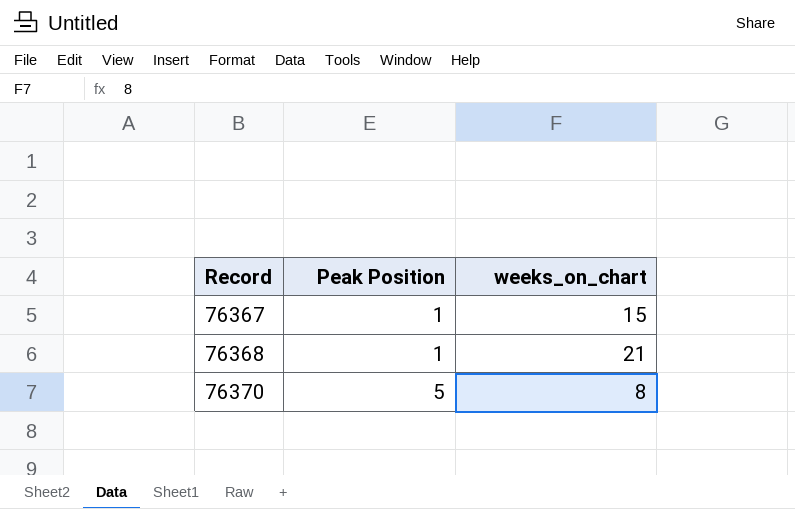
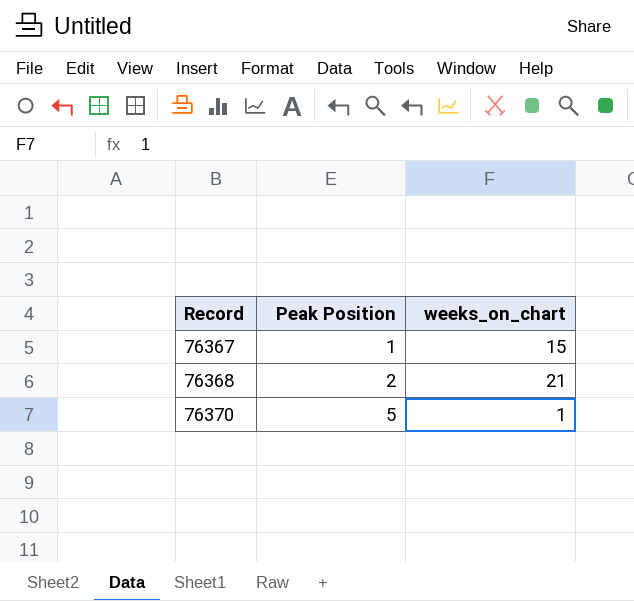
76368 | Peak Position: 1 -> 2
76370 | weeks_on_chart: 8 -> 1

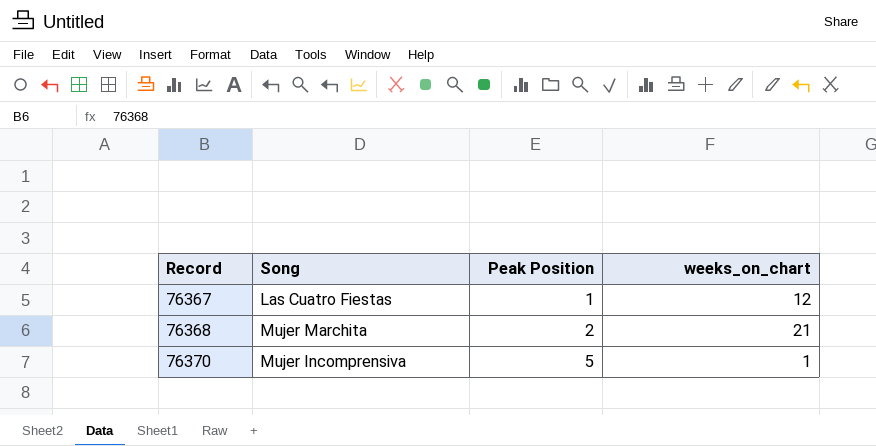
column Song | position: none -> 2
76367 | weeks_on_chart: 15 -> 12

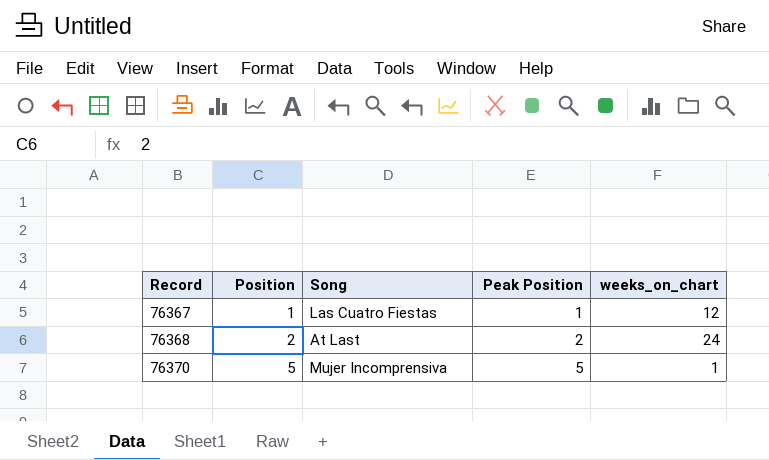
column Position | position: none -> 2
76368 | Song: Mujer Marchita -> At Last
76368 | weeks_on_chart: 21 -> 24

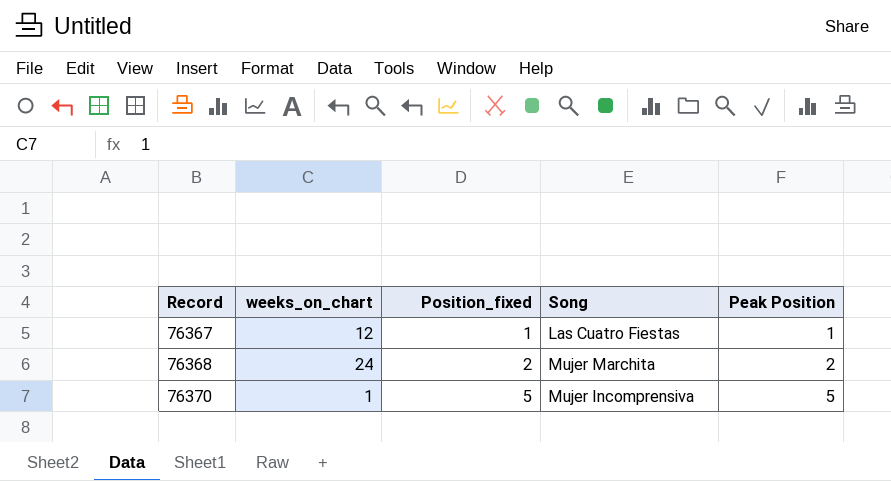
column weeks_on_chart | position: 5 -> 2
column name: Position -> Position_fixed
76368 | Song: At Last -> Mujer Marchita

